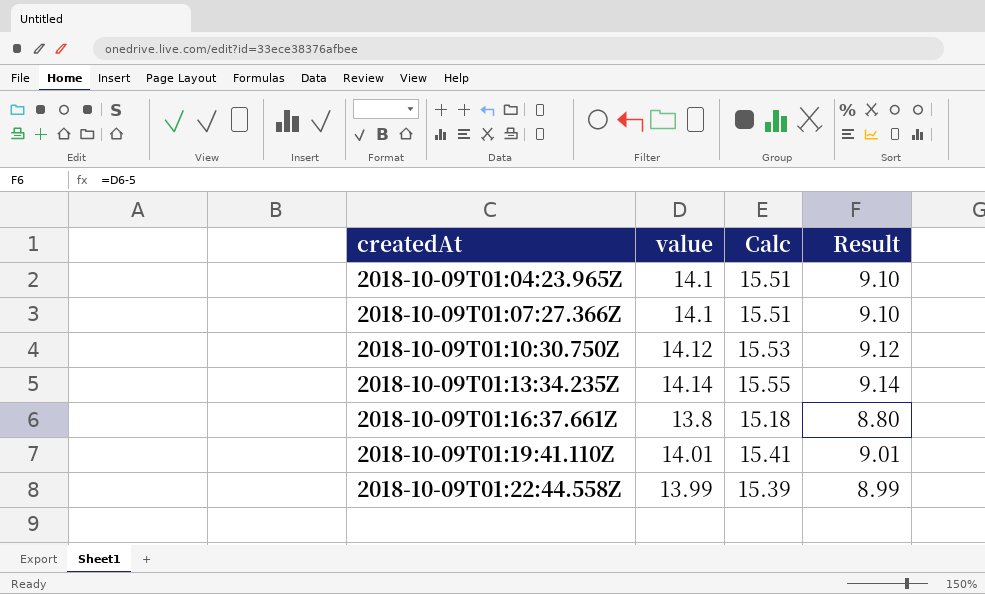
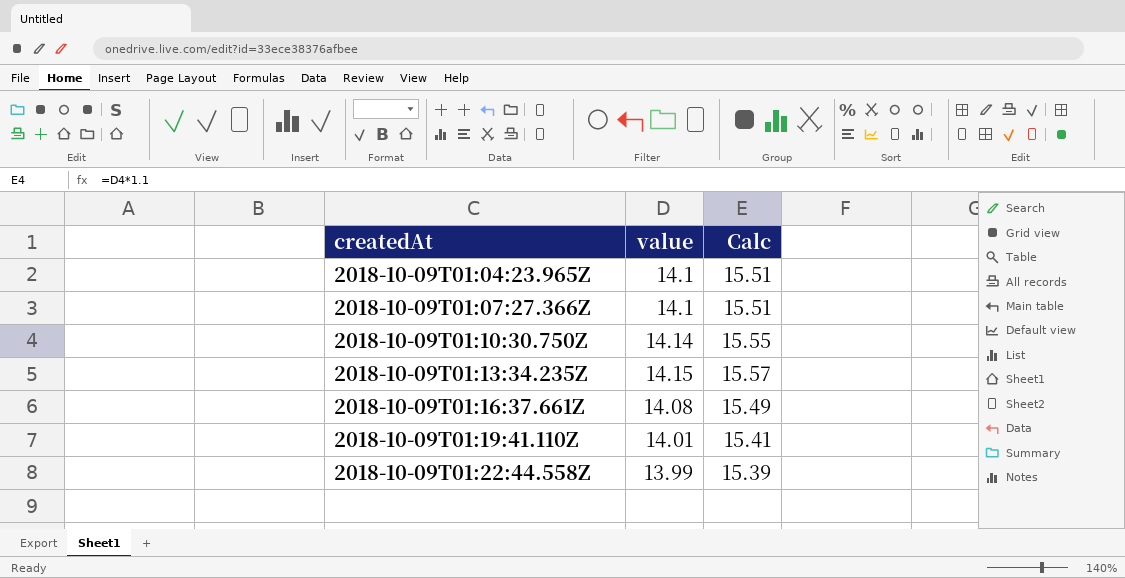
column Result | formula: [value] - 5 -> none
2018-10-09T01:10:30.750Z | value: 14.12 -> 14.14
2018-10-09T01:10:30.750Z | Calc: 15.53 -> 15.55
2018-10-09T01:13:34.235Z | value: 14.14 -> 14.15
2018-10-09T01:13:34.235Z | Calc: 15.55 -> 15.57
2018-10-09T01:16:37.661Z | value: 13.8 -> 14.08
2018-10-09T01:16:37.661Z | Calc: 15.18 -> 15.49

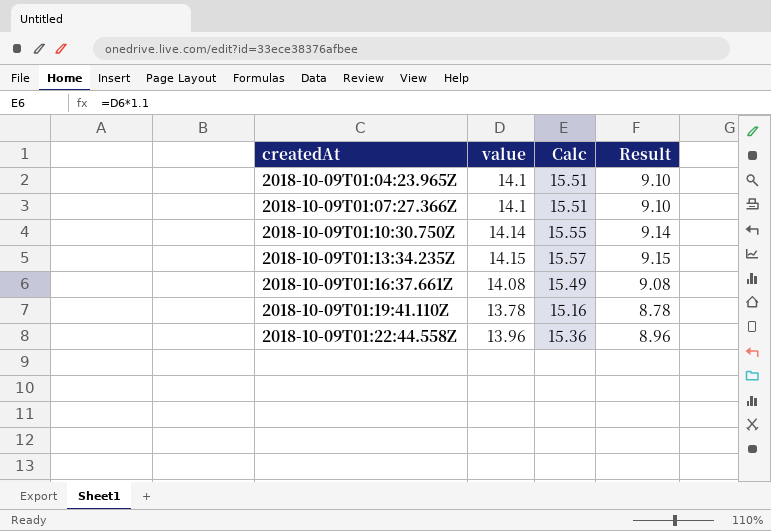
column Result | formula: none -> [value] - 5
2018-10-09T01:19:41.110Z | value: 14.01 -> 13.78
2018-10-09T01:19:41.110Z | Calc: 15.41 -> 15.16
2018-10-09T01:22:44.558Z | value: 13.99 -> 13.96
2018-10-09T01:22:44.558Z | Calc: 15.39 -> 15.36

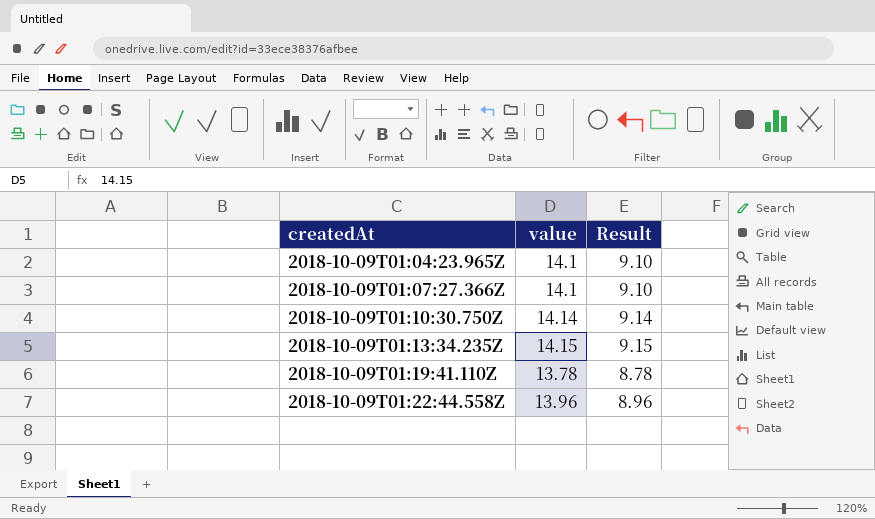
column Calc | formula: [value] * 1.1 -> none
row 2018-10-09T01:16:37.661Z: 14.08 | 15.49 | 9.08 -> none

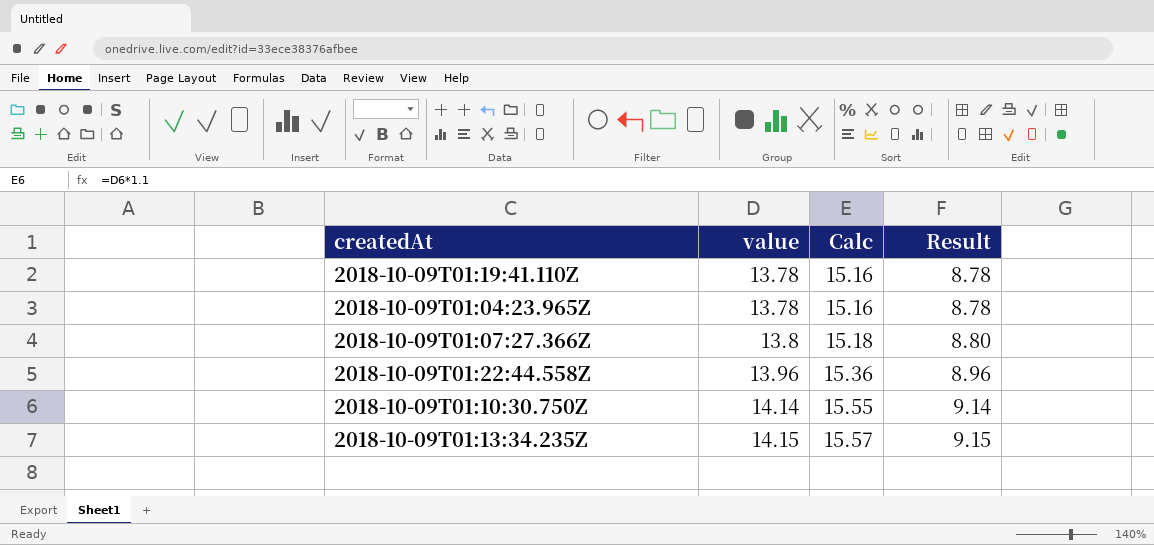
row order: createdAt ascending -> value ascending
column Calc | formula: none -> [value] * 1.1
2018-10-09T01:04:23.965Z | value: 14.1 -> 13.78
2018-10-09T01:04:23.965Z | Result: 9.10 -> 8.78
2018-10-09T01:07:27.366Z | value: 14.1 -> 13.8
2018-10-09T01:07:27.366Z | Result: 9.10 -> 8.80

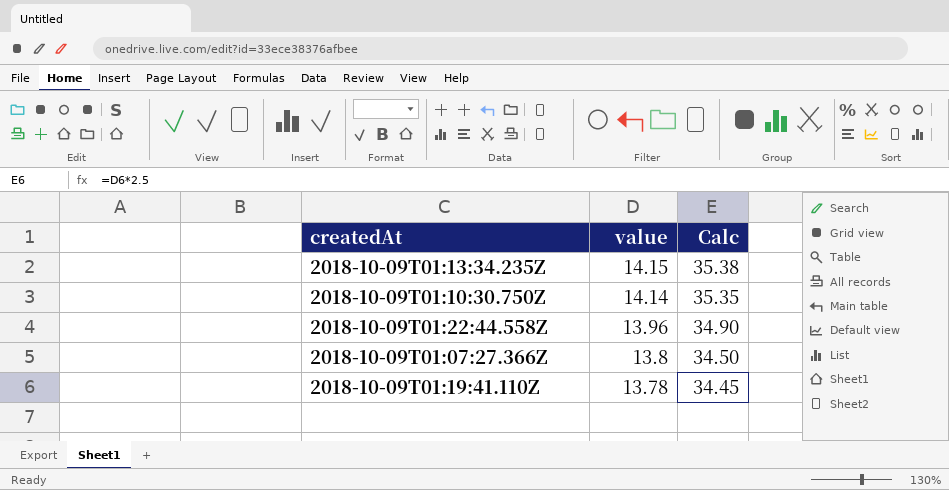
row order: value ascending -> value descending
column Result | formula: [value] - 5 -> none
column Calc | formula: [value] * 1.1 -> [value] * 2.5
row 2018-10-09T01:04:23.965Z: 13.78 | 15.16 | 8.78 -> none

